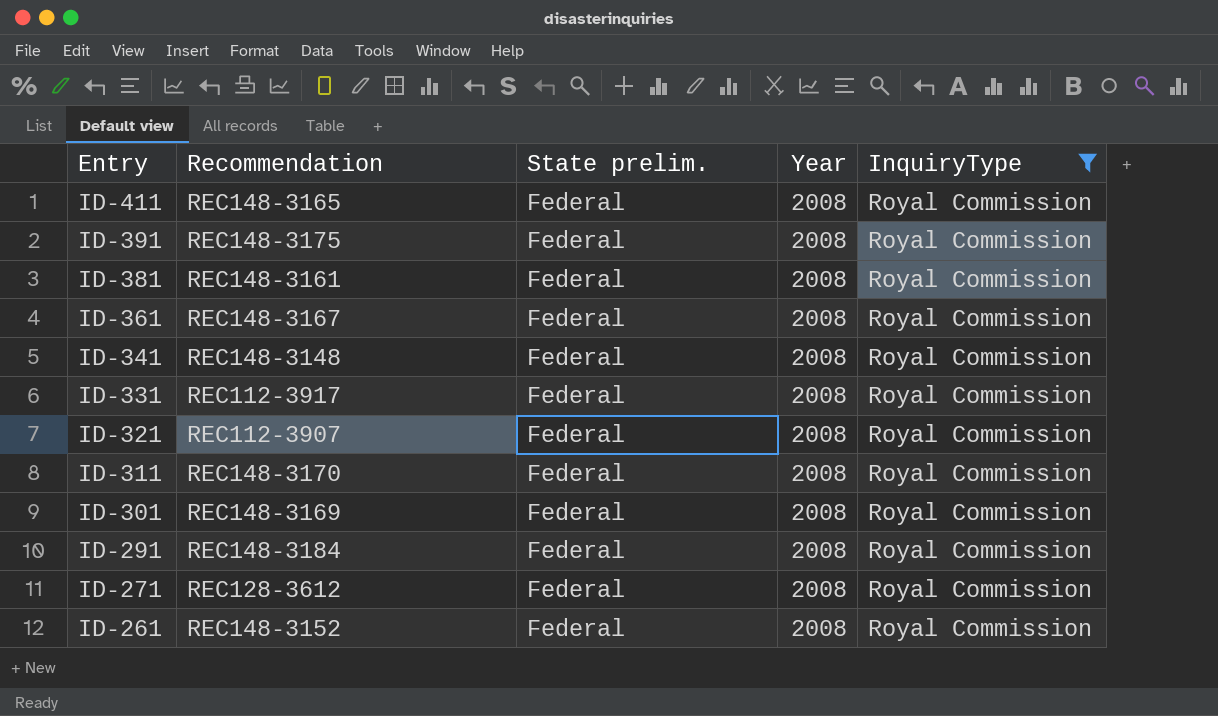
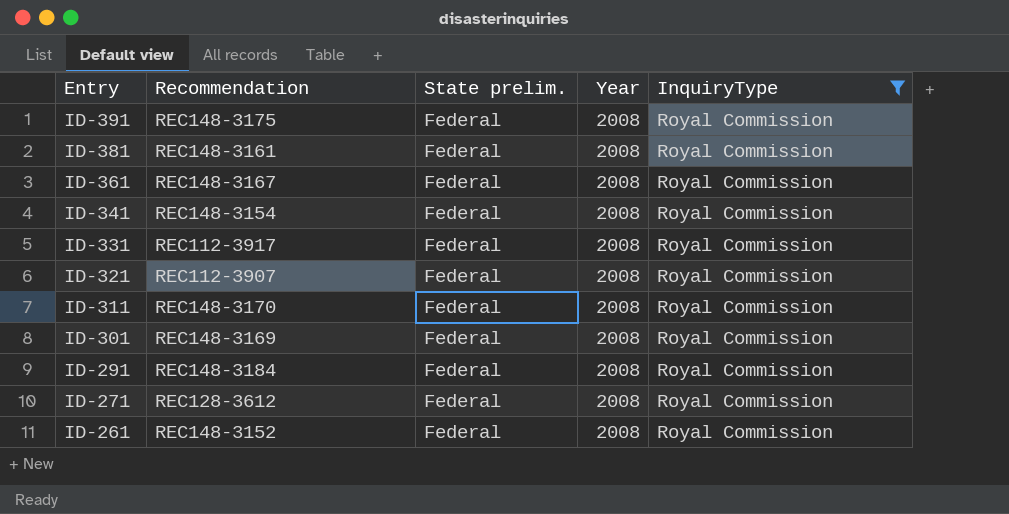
row ID-411: REC148-3165 | Federal | 2008 | Royal Commission -> none
ID-341 | Recommendation: REC148-3148 -> REC148-3154

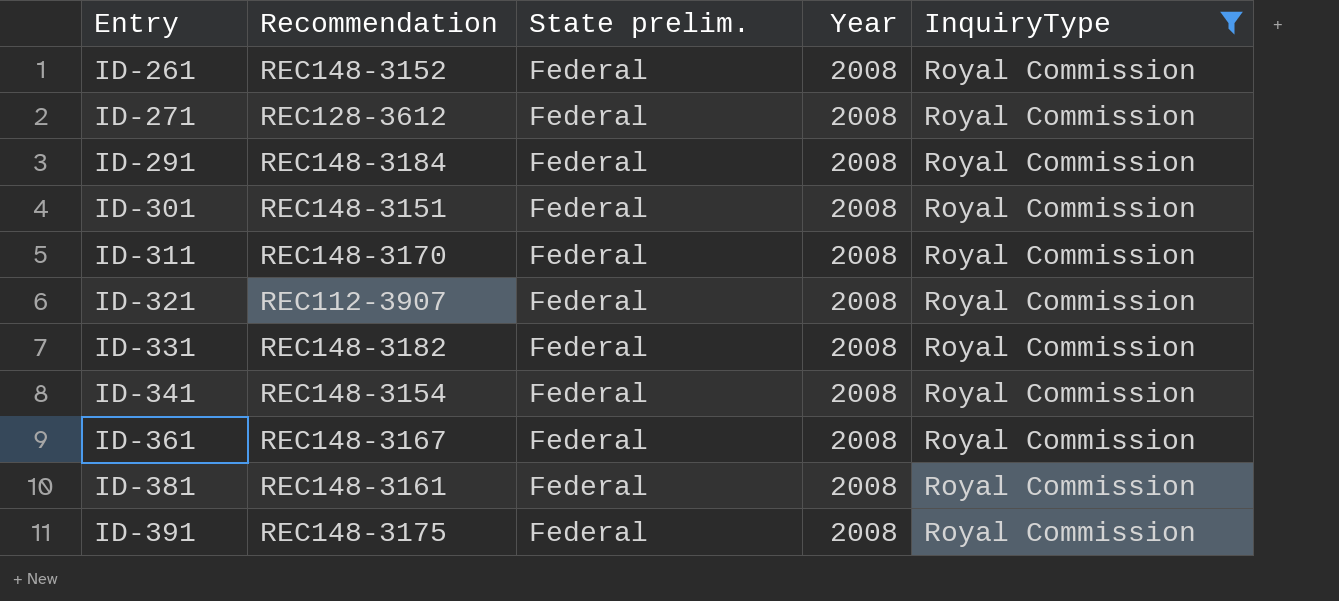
row order: Entry descending -> Entry ascending
ID-301 | Recommendation: REC148-3169 -> REC148-3151
ID-331 | Recommendation: REC112-3917 -> REC148-3182

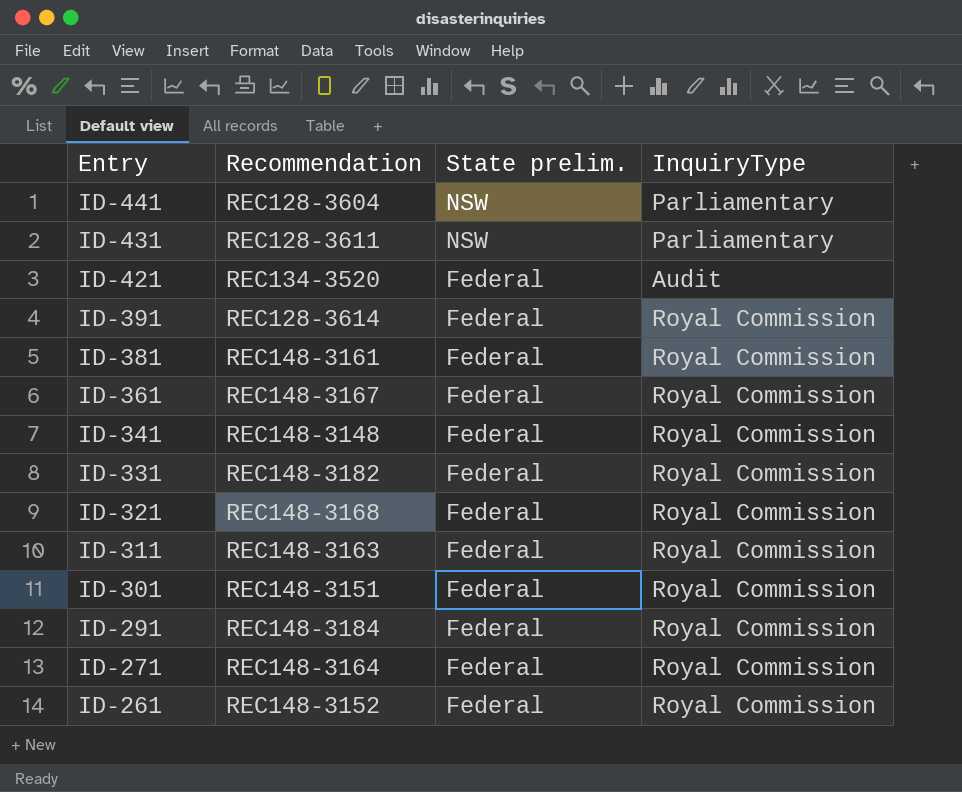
filter: InquiryType = Royal Commission -> none
row order: Entry ascending -> Entry descending
column Year | position: 4 -> none
ID-391 | Recommendation: REC148-3175 -> REC128-3614
ID-341 | Recommendation: REC148-3154 -> REC148-3148
ID-321 | Recommendation: REC112-3907 -> REC148-3168
ID-311 | Recommendation: REC148-3170 -> REC148-3163
ID-271 | Recommendation: REC128-3612 -> REC148-3164

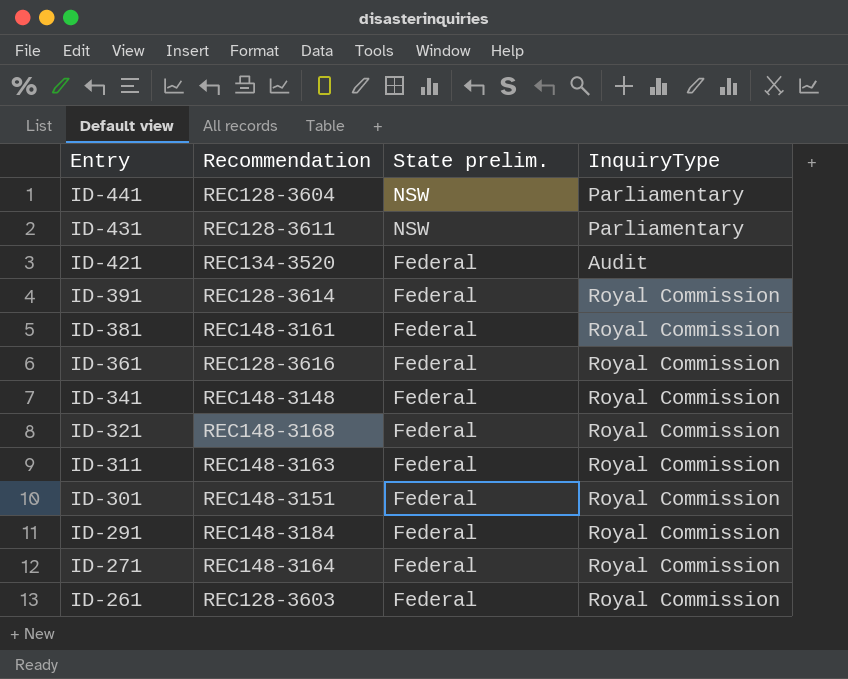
row ID-331: REC148-3182 | Federal | Royal Commission -> none
ID-361 | Recommendation: REC148-3167 -> REC128-3616
ID-261 | Recommendation: REC148-3152 -> REC128-3603

